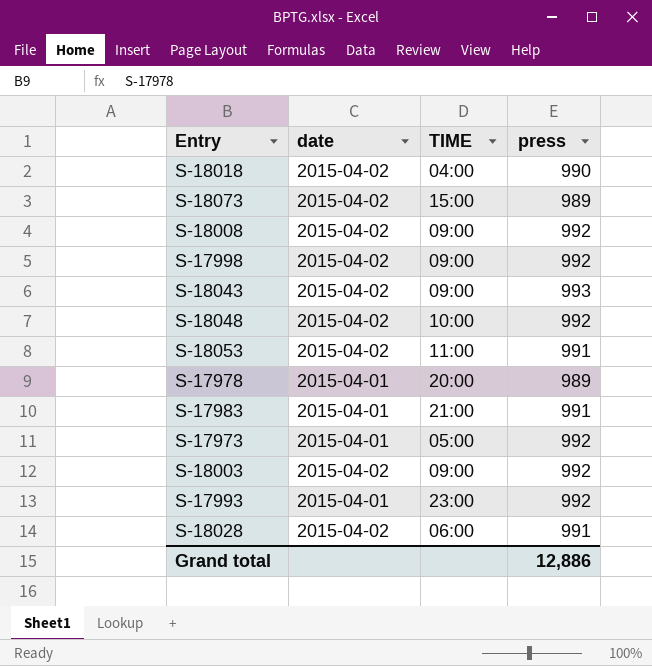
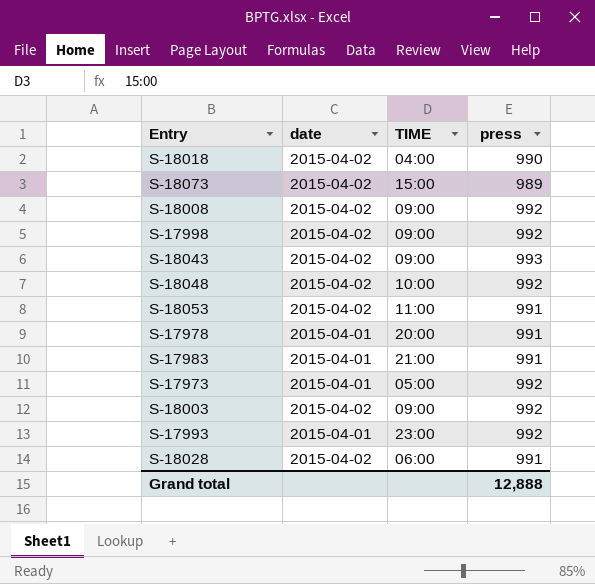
S-17978 | press: 989 -> 991
Grand total | press: 12,886 -> 12,888

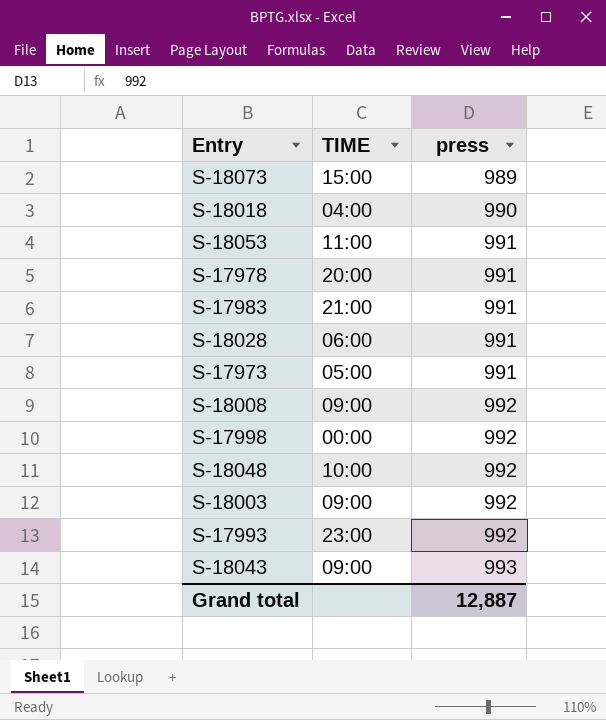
row order: none -> press ascending
column date | position: 2 -> none
S-17973 | press: 992 -> 991
S-17998 | TIME: 09:00 -> 00:00
Grand total | press: 12,888 -> 12,887

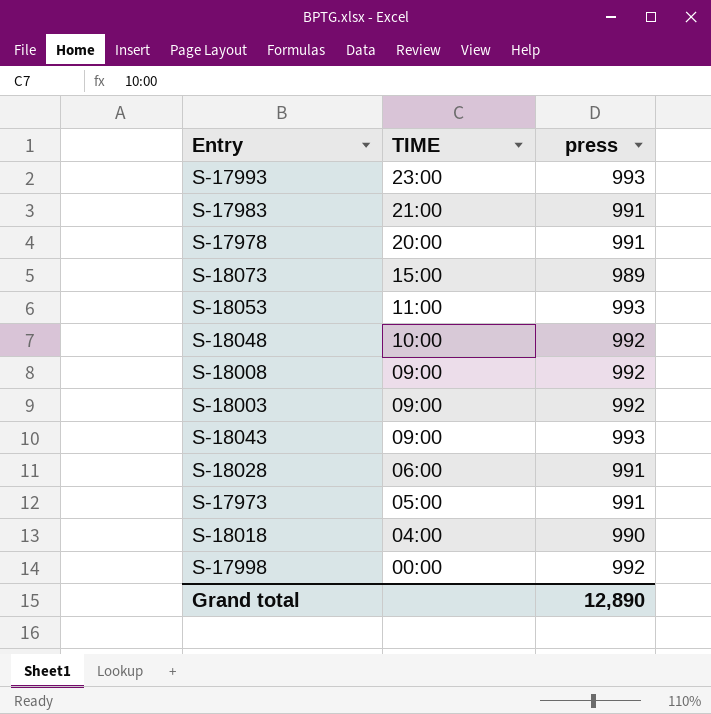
row order: press ascending -> TIME descending
S-17993 | press: 992 -> 993
S-18053 | press: 991 -> 993
Grand total | press: 12,887 -> 12,890

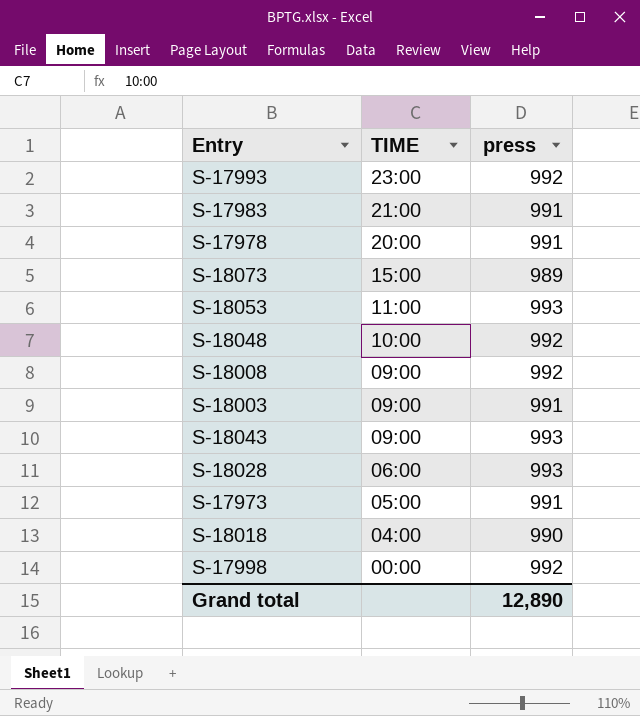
S-17993 | press: 993 -> 992
S-18003 | press: 992 -> 991
S-18028 | press: 991 -> 993

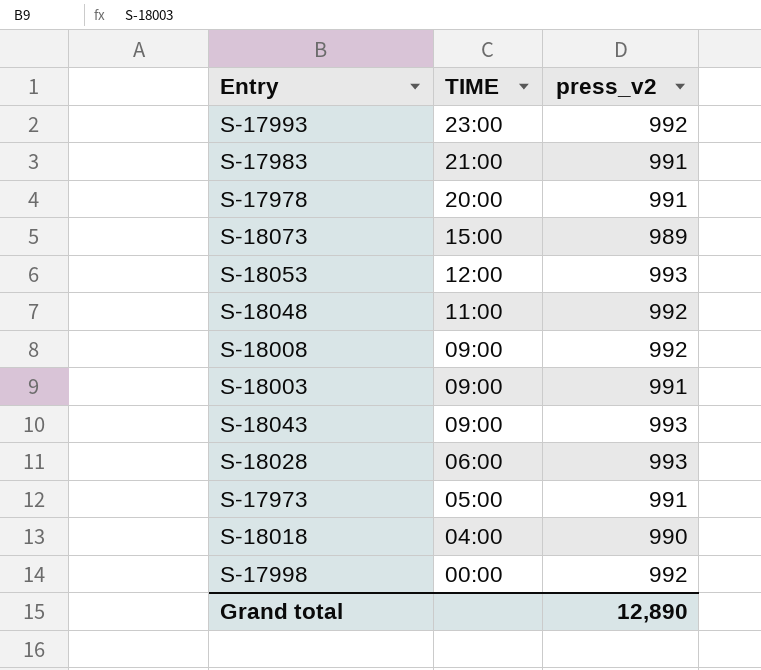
column name: press -> press_v2
S-18053 | TIME: 11:00 -> 12:00
S-18048 | TIME: 10:00 -> 11:00

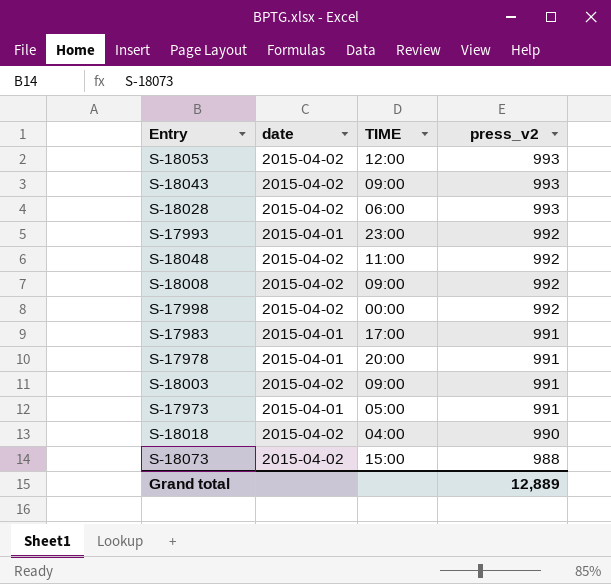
row order: TIME descending -> press_v2 descending
column date | position: none -> 2
S-17983 | TIME: 21:00 -> 17:00
S-18073 | press_v2: 989 -> 988
Grand total | press_v2: 12,890 -> 12,889

